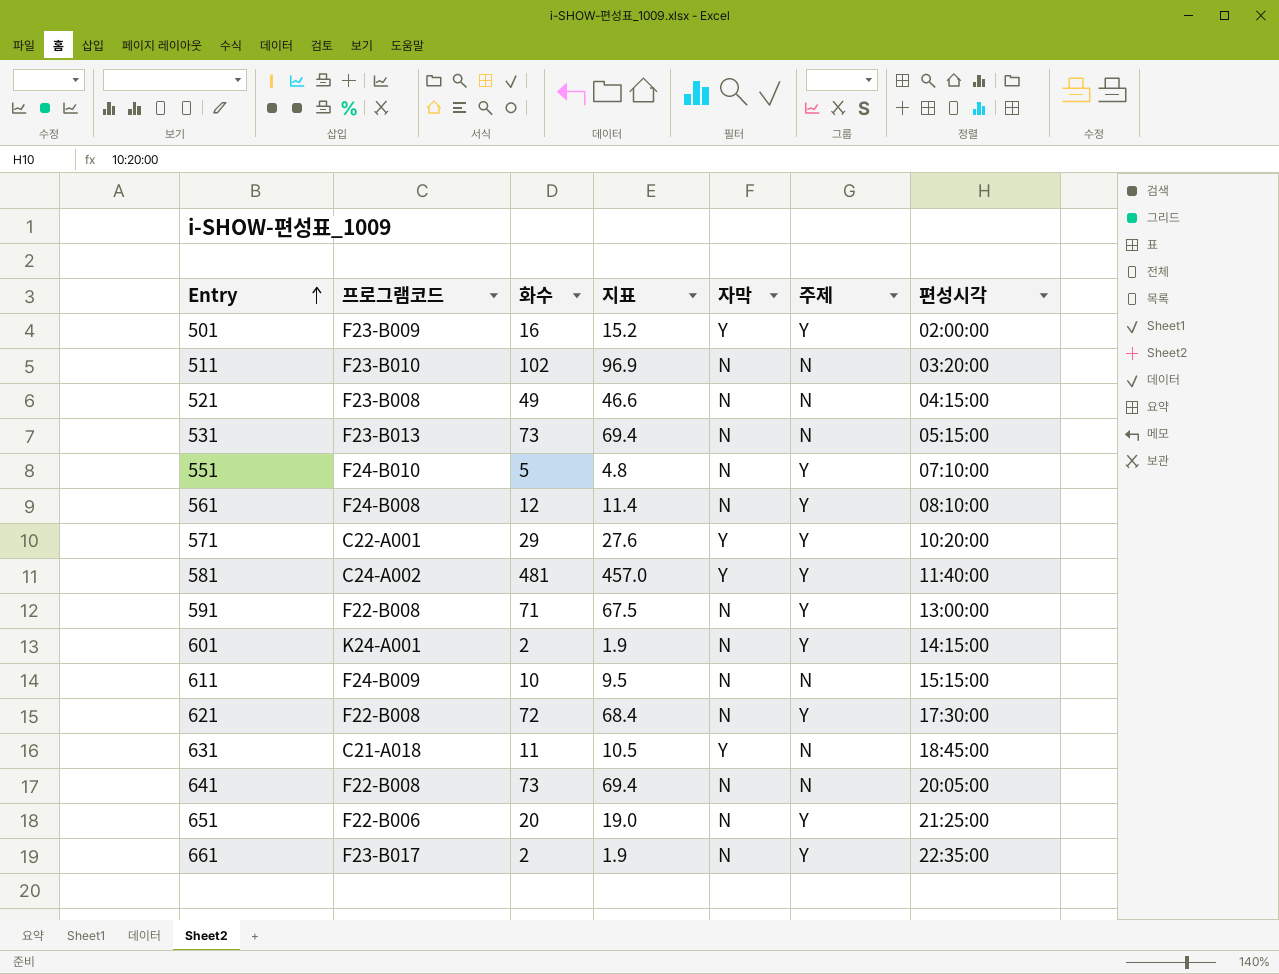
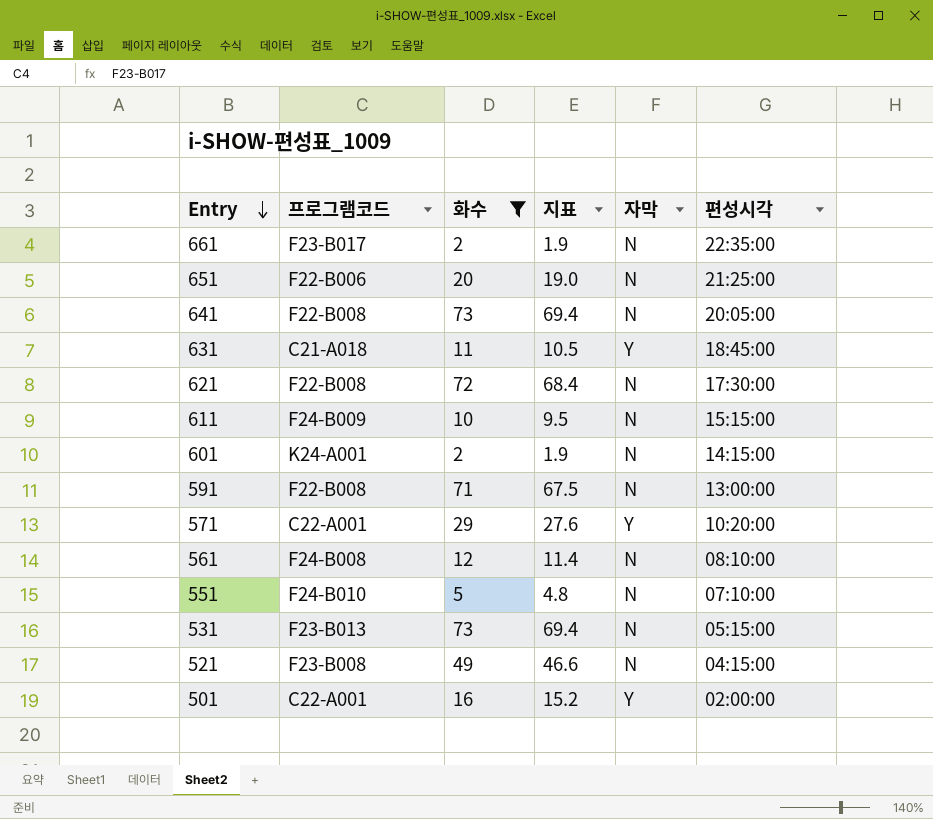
filter: none -> 화수 <= 73
row order: Entry ascending -> Entry descending
column 주제 | position: 6 -> none
501 | 프로그램코드: F23-B009 -> C22-A001

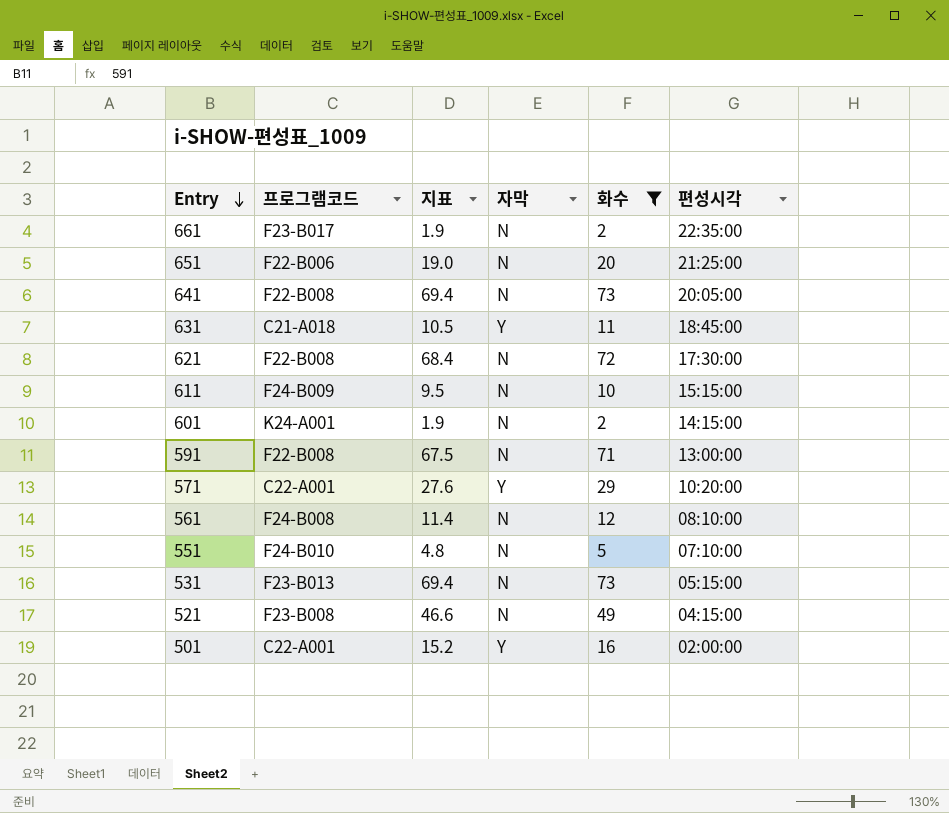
column 화수 | position: 3 -> 5

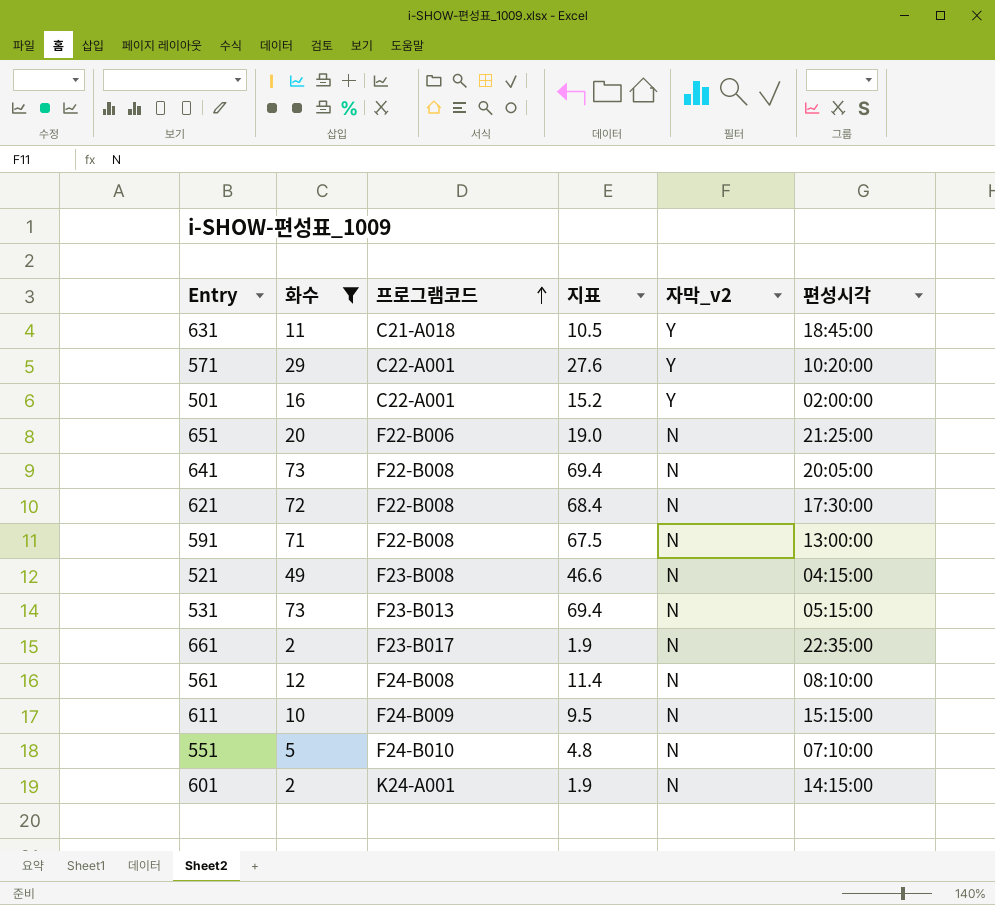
row order: Entry descending -> 프로그램코드 ascending
column 화수 | position: 5 -> 2
column name: 자막 -> 자막_v2

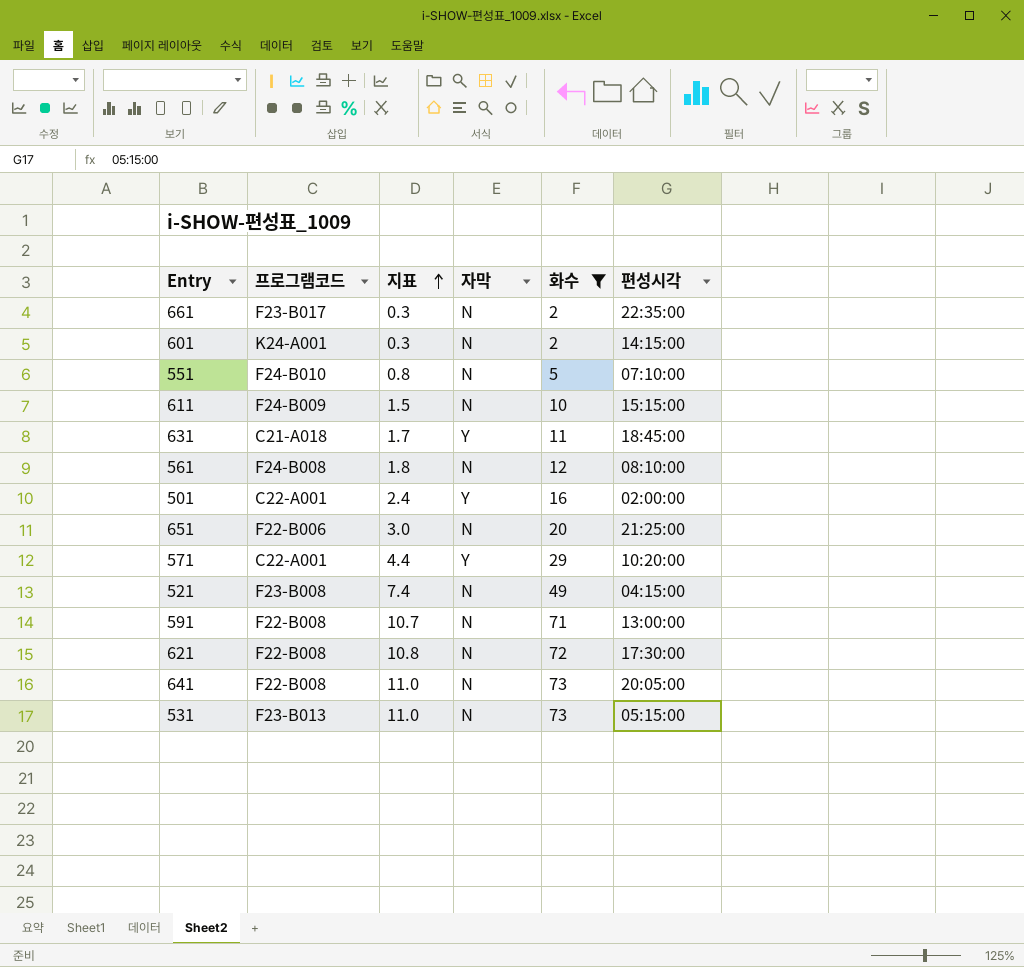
row order: 프로그램코드 ascending -> 지표 ascending
column 지표 | formula: [화수] * 0.95 -> [화수] * 0.15
column name: 자막_v2 -> 자막
column 화수 | position: 2 -> 5

